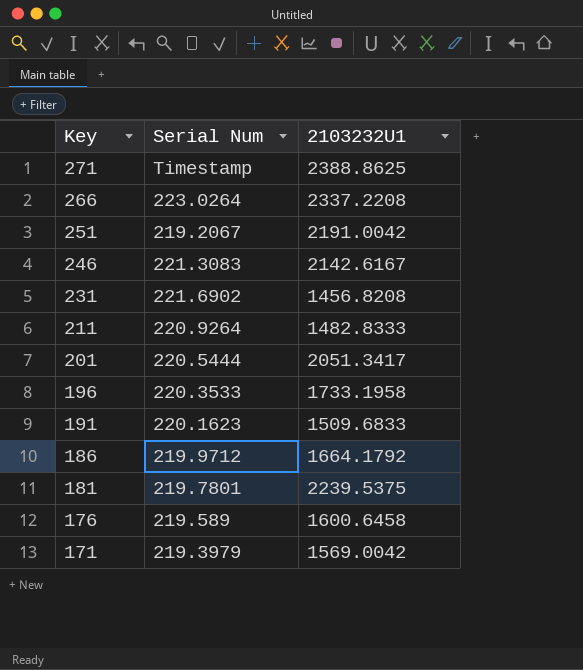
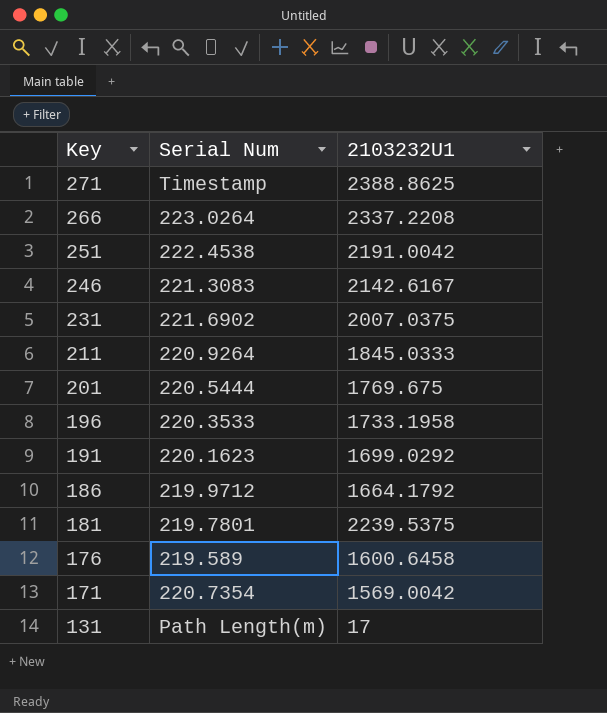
251 | Serial Num: 219.2067 -> 222.4538
231 | 2103232U1: 1456.8208 -> 2007.0375
211 | 2103232U1: 1482.8333 -> 1845.0333
201 | 2103232U1: 2051.3417 -> 1769.675
191 | 2103232U1: 1509.6833 -> 1699.0292
171 | Serial Num: 219.3979 -> 220.7354
row 131: none -> Path Length(m) | 17

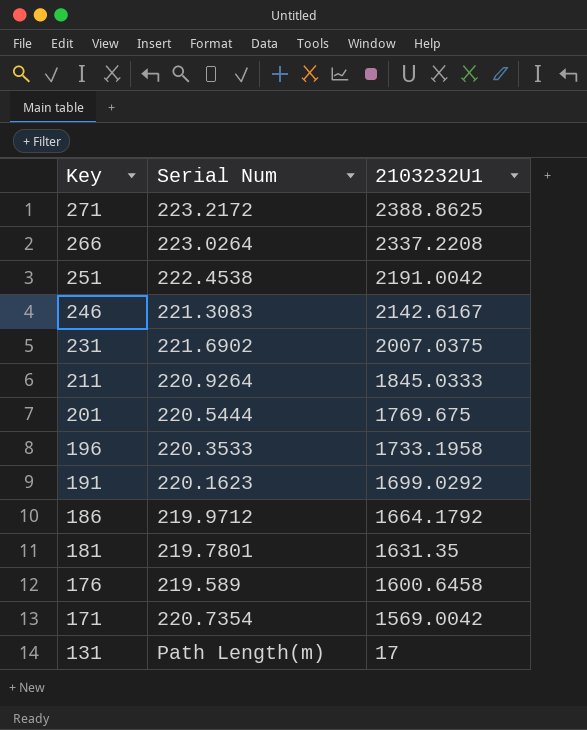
271 | Serial Num: Timestamp -> 223.2172
181 | 2103232U1: 2239.5375 -> 1631.35

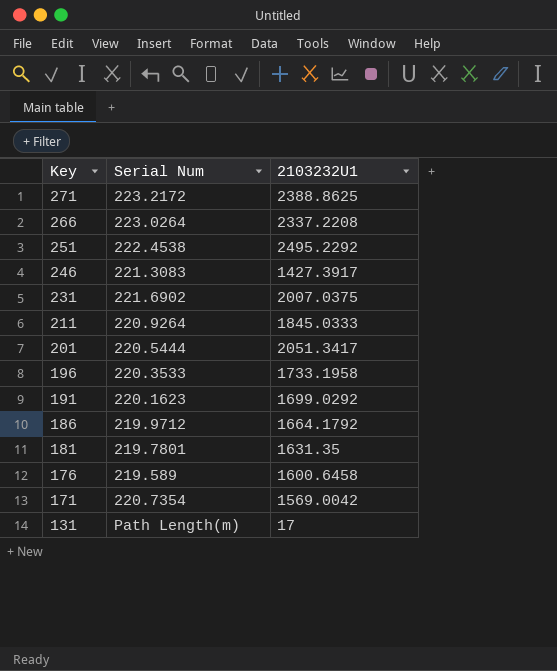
251 | 2103232U1: 2191.0042 -> 2495.2292
246 | 2103232U1: 2142.6167 -> 1427.3917
201 | 2103232U1: 1769.675 -> 2051.3417

